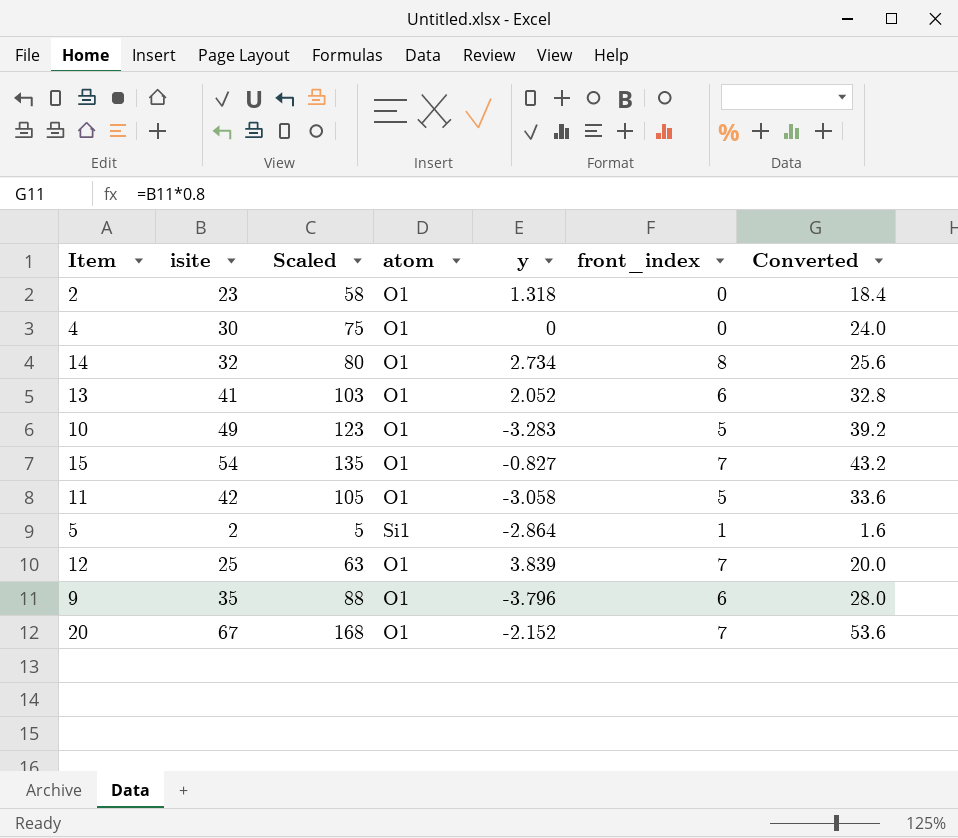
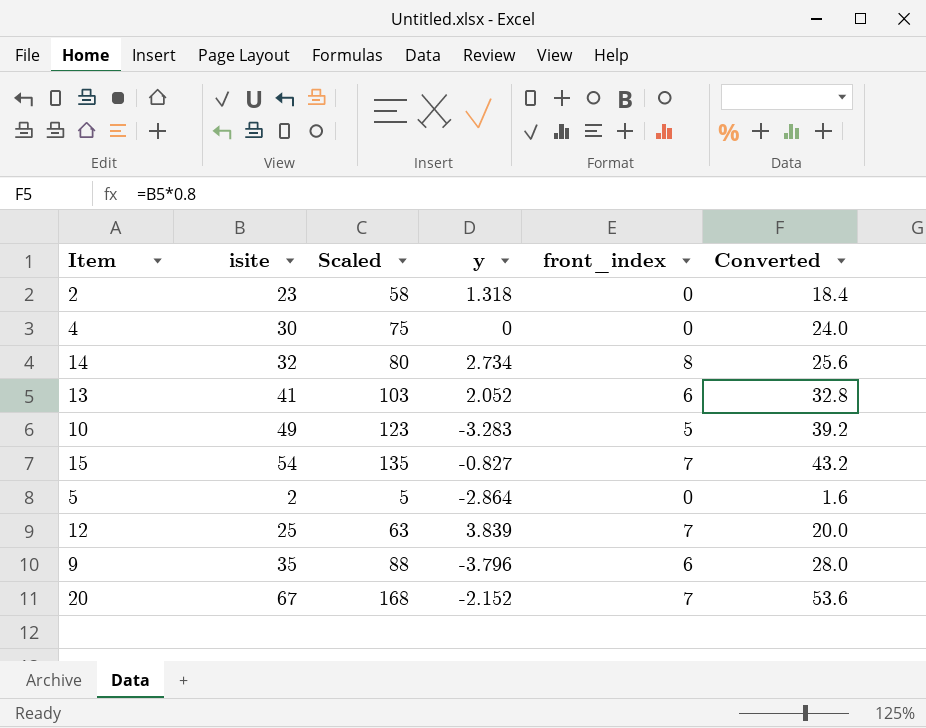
column atom | position: 4 -> none
row 11: 42 | 105 | O1 | -3.058 | 5 | 33.6 -> none
5 | front_index: 1 -> 0

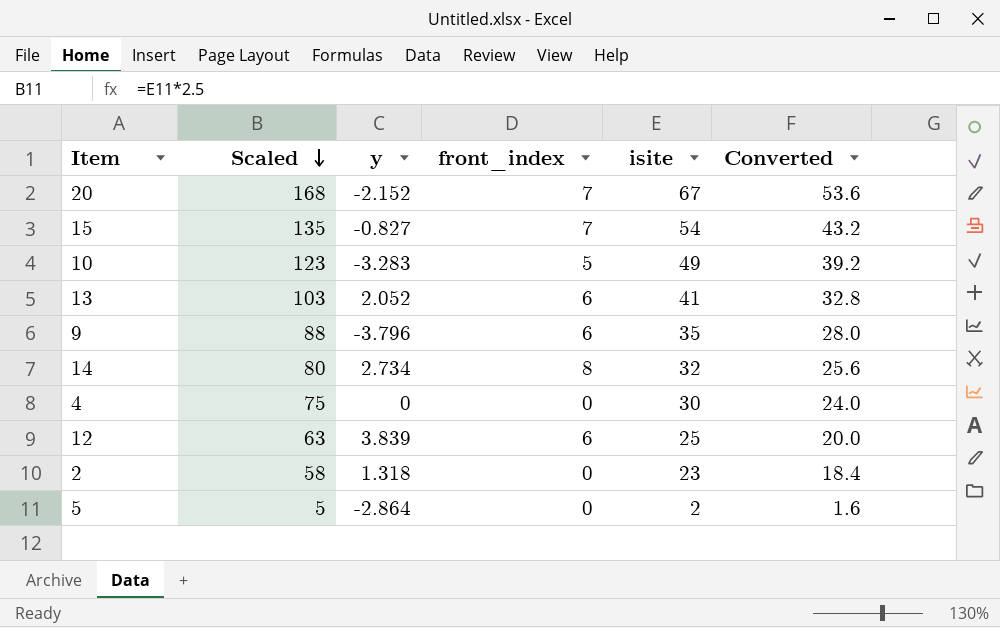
row order: none -> Scaled descending
column isite | position: 2 -> 5
12 | front_index: 7 -> 6

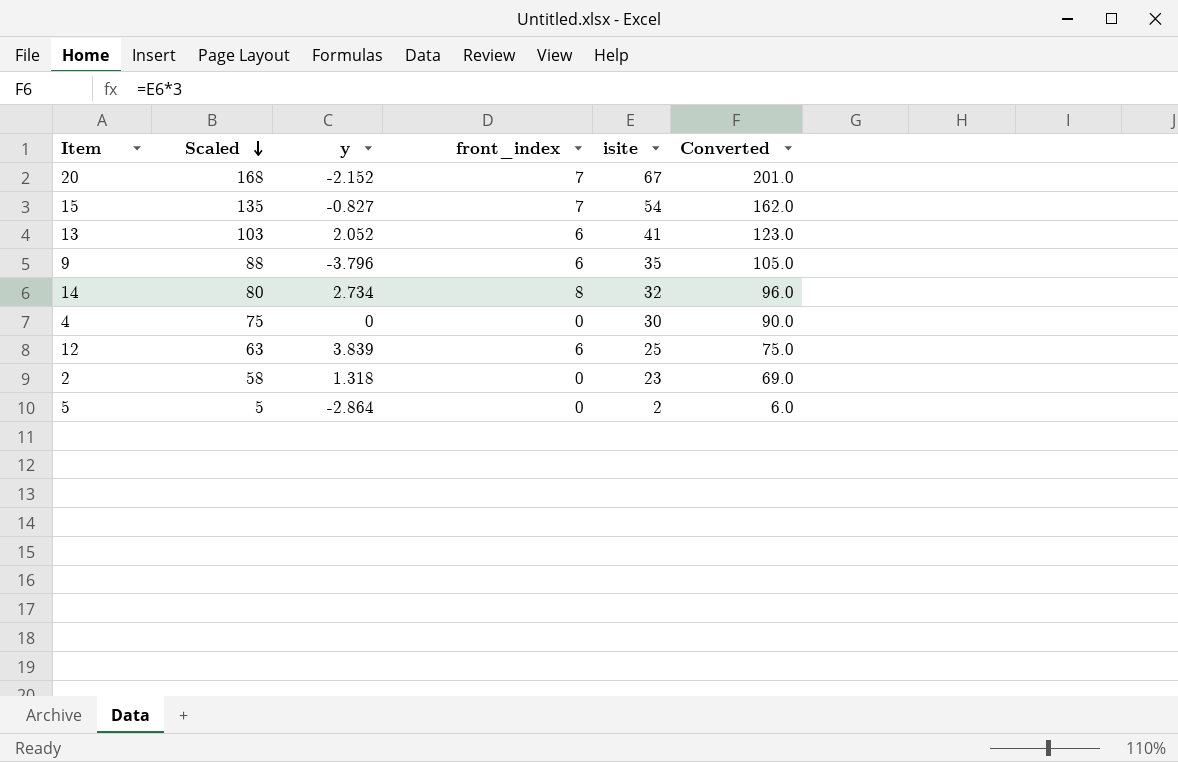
column Converted | formula: [isite] * 0.8 -> [isite] * 3
row 10: 123 | -3.283 | 5 | 49 | 39.2 -> none

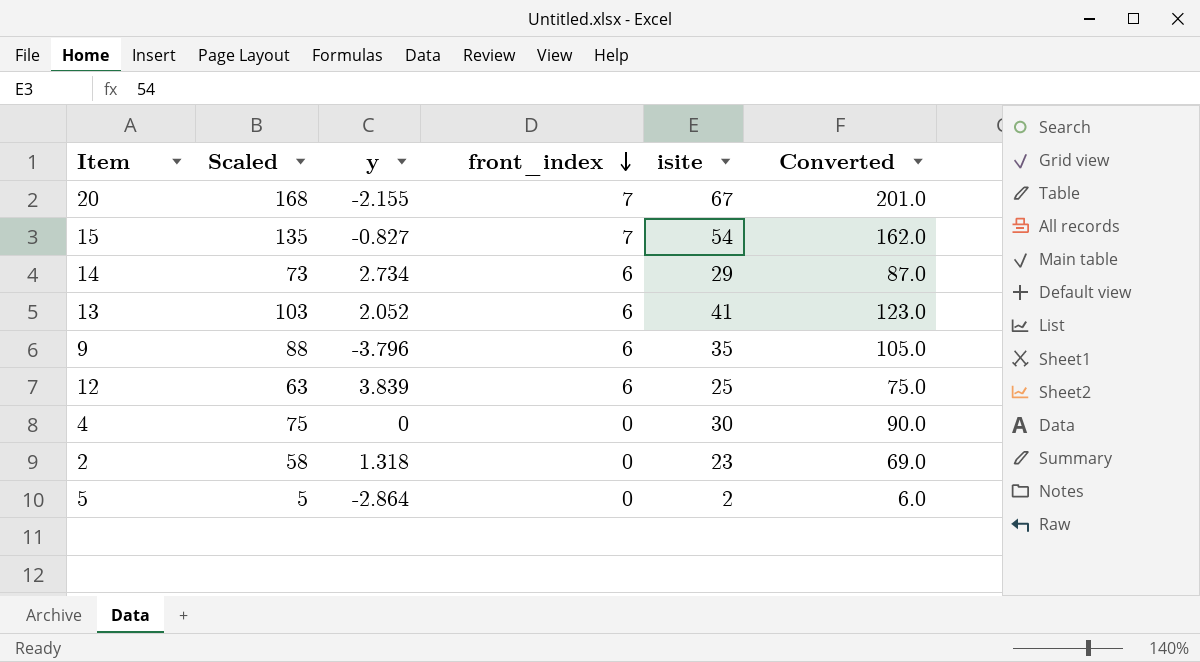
row order: Scaled descending -> front_index descending
20 | y: -2.152 -> -2.155
14 | Scaled: 80 -> 73
14 | front_index: 8 -> 6
14 | isite: 32 -> 29
14 | Converted: 96.0 -> 87.0

